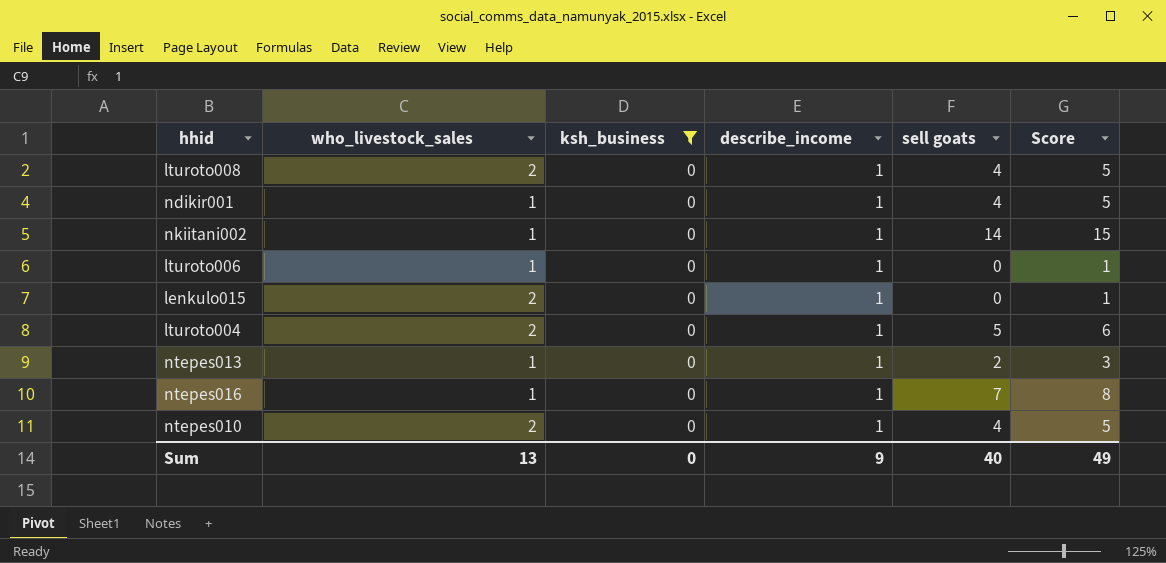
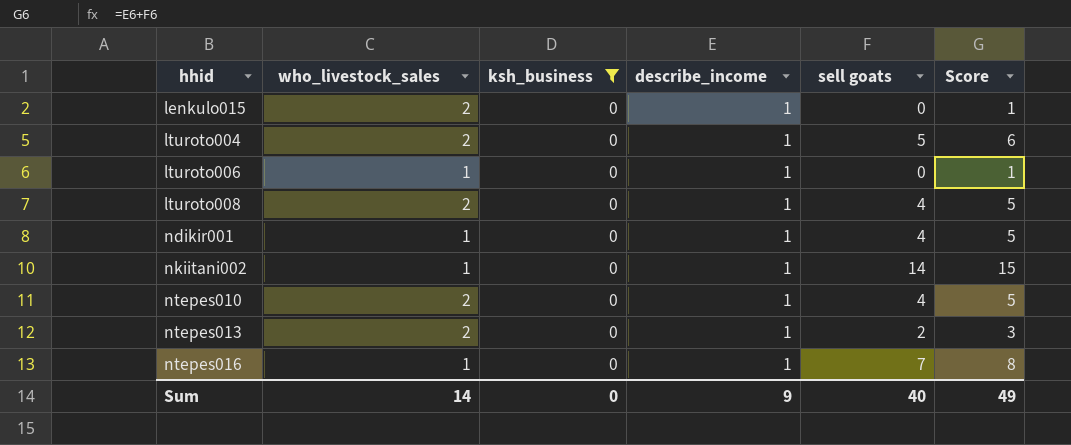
row order: none -> hhid ascending
ntepes013 | who_livestock_sales: 1 -> 2
Sum | who_livestock_sales: 13 -> 14

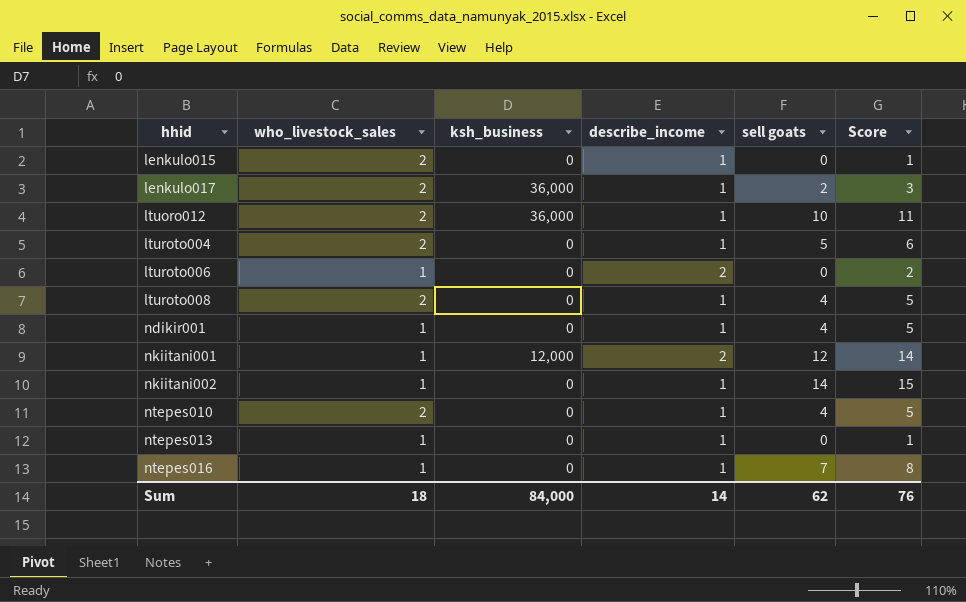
filter: ksh_business = 0 -> none
lturoto006 | describe_income: 1 -> 2
lturoto006 | Score: 1 -> 2
ntepes013 | who_livestock_sales: 2 -> 1
ntepes013 | sell goats: 2 -> 0
ntepes013 | Score: 3 -> 1
Sum | who_livestock_sales: 14 -> 18
Sum | ksh_business: 0 -> 84,000
Sum | describe_income: 9 -> 14
Sum | sell goats: 40 -> 62
Sum | Score: 49 -> 76

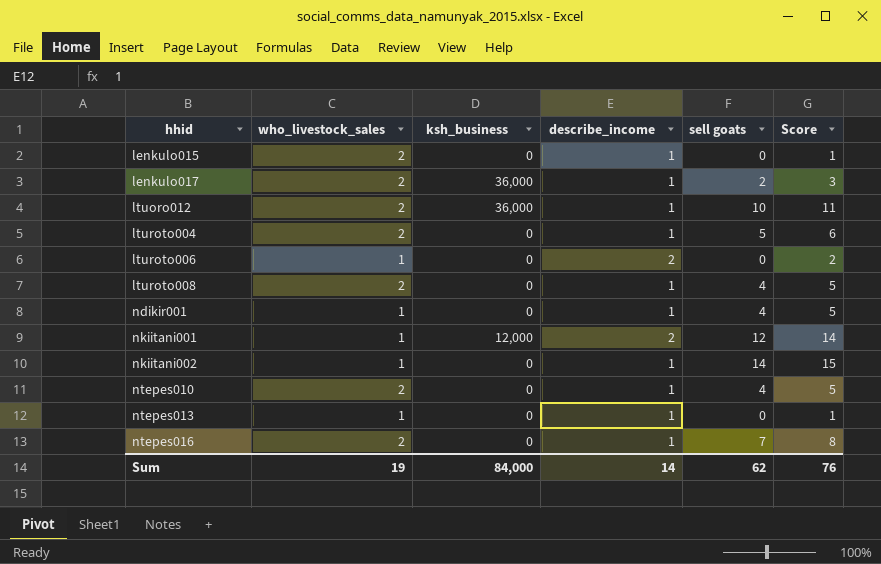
ntepes016 | who_livestock_sales: 1 -> 2
Sum | who_livestock_sales: 18 -> 19

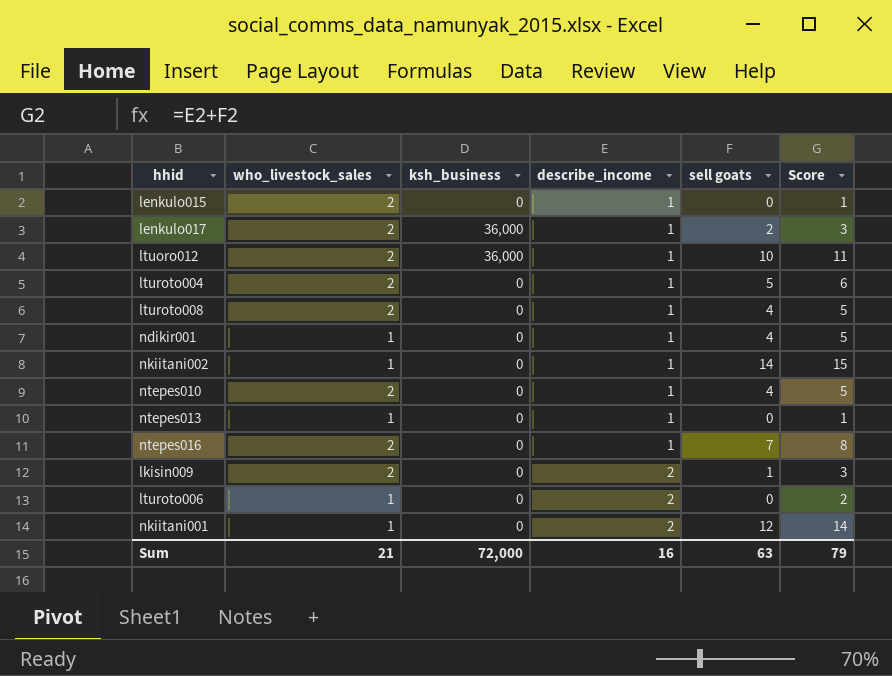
row order: hhid ascending -> describe_income ascending
row lkisin009: none -> 2 | 0 | 2 | 1 | 3
nkiitani001 | ksh_business: 12,000 -> 0
Sum | who_livestock_sales: 19 -> 21
Sum | ksh_business: 84,000 -> 72,000
Sum | describe_income: 14 -> 16
Sum | sell goats: 62 -> 63
Sum | Score: 76 -> 79

